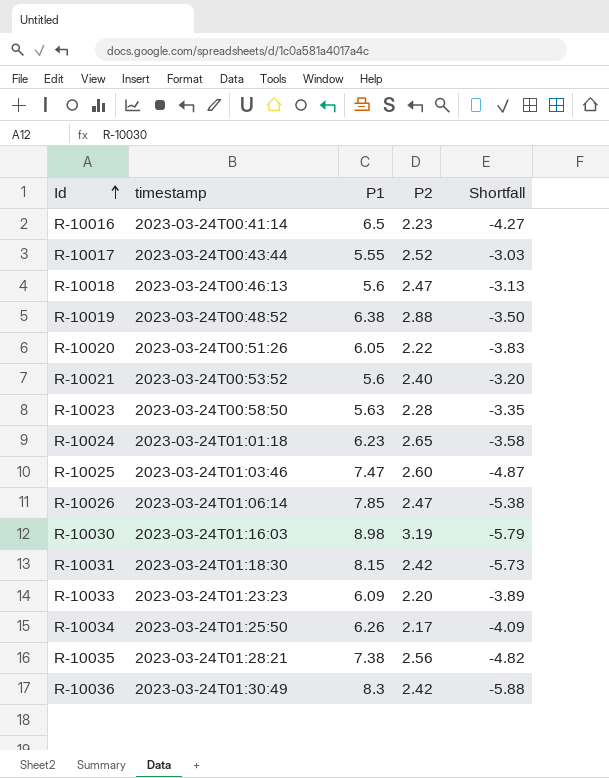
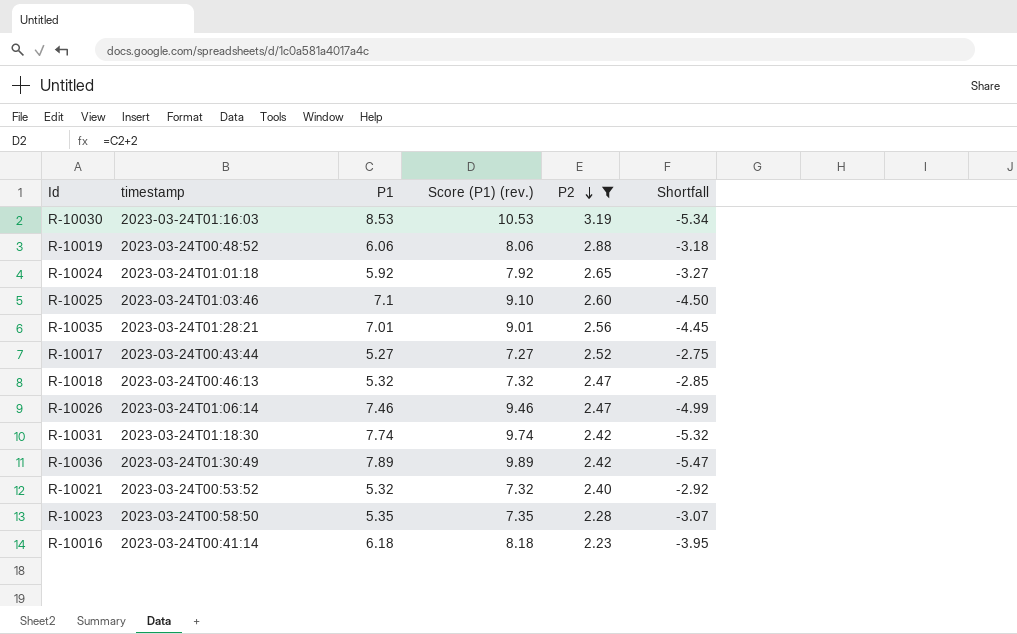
filter: none -> P2 >= 2.23
row order: Id ascending -> P2 descending
column Score (P1) (rev.) | formula: none -> [P1] + 2
R-10030 | P1: 8.98 -> 8.53
R-10030 | Shortfall: -5.79 -> -5.34
R-10019 | P1: 6.38 -> 6.06
R-10019 | Shortfall: -3.50 -> -3.18
R-10024 | P1: 6.23 -> 5.92
R-10024 | Shortfall: -3.58 -> -3.27
R-10025 | P1: 7.47 -> 7.1
R-10025 | Shortfall: -4.87 -> -4.50
R-10035 | P1: 7.38 -> 7.01
R-10035 | Shortfall: -4.82 -> -4.45
R-10017 | P1: 5.55 -> 5.27
R-10017 | Shortfall: -3.03 -> -2.75
R-10018 | P1: 5.6 -> 5.32
R-10018 | Shortfall: -3.13 -> -2.85
R-10026 | P1: 7.85 -> 7.46
R-10026 | Shortfall: -5.38 -> -4.99
R-10031 | P1: 8.15 -> 7.74
R-10031 | Shortfall: -5.73 -> -5.32
R-10036 | P1: 8.3 -> 7.89
R-10036 | Shortfall: -5.88 -> -5.47
R-10021 | P1: 5.6 -> 5.32
R-10021 | Shortfall: -3.20 -> -2.92
R-10023 | P1: 5.63 -> 5.35
R-10023 | Shortfall: -3.35 -> -3.07
R-10016 | P1: 6.5 -> 6.18
R-10016 | Shortfall: -4.27 -> -3.95

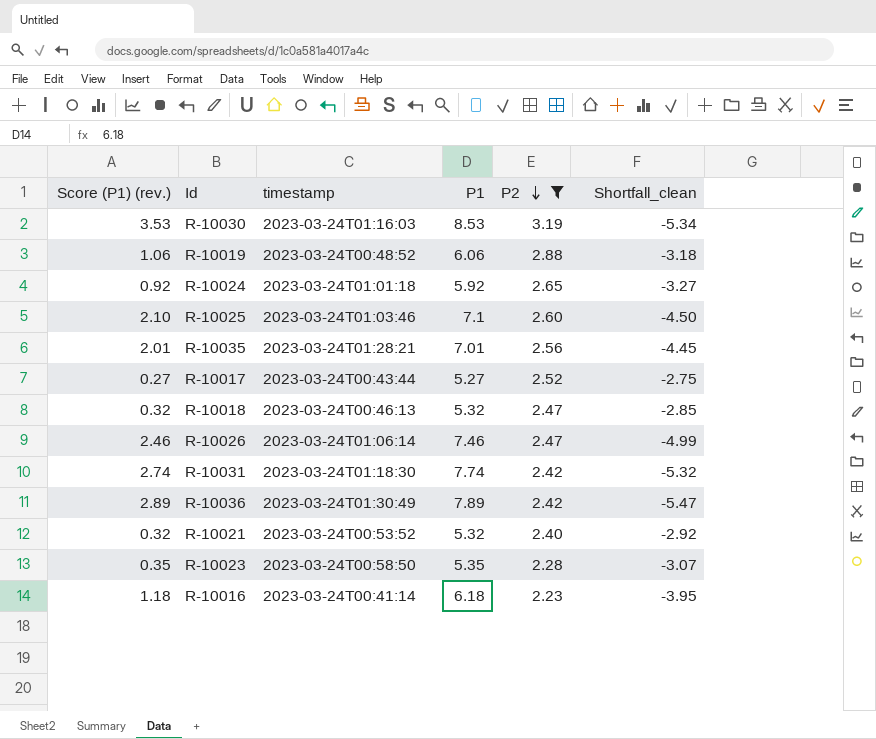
column Score (P1) (rev.) | formula: [P1] + 2 -> [P1] - 5
column Score (P1) (rev.) | position: 4 -> 1
column name: Shortfall -> Shortfall_clean

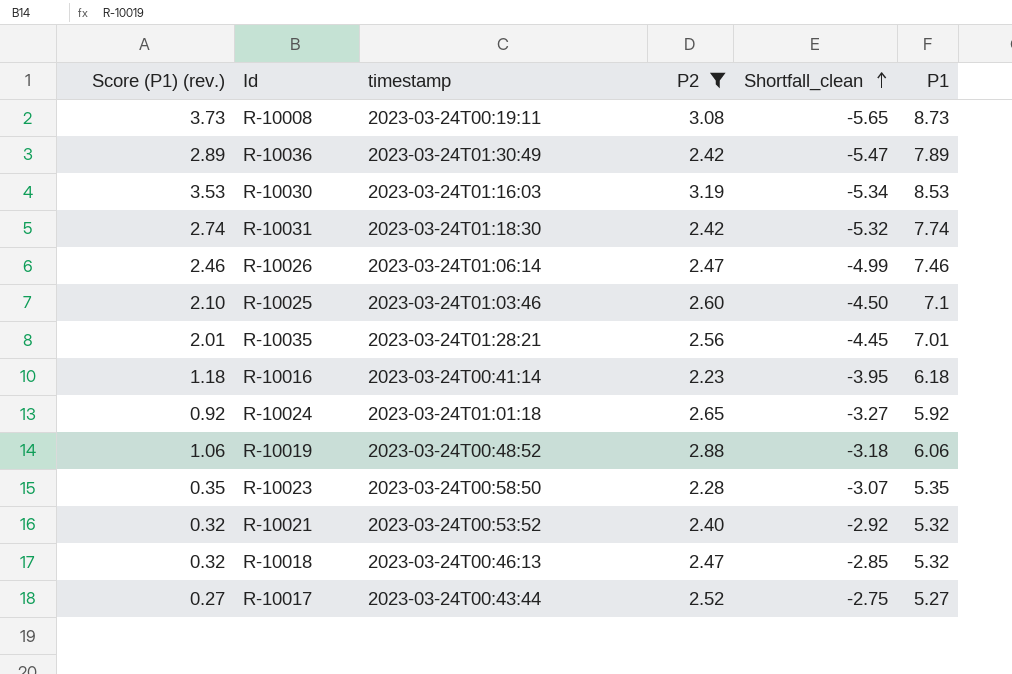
row order: P2 descending -> Shortfall_clean ascending
column P1 | position: 4 -> 6
row R-10008: none -> 3.73 | 2023-03-24T00:19:11 | 3.08 | -5.65 | 8.73

